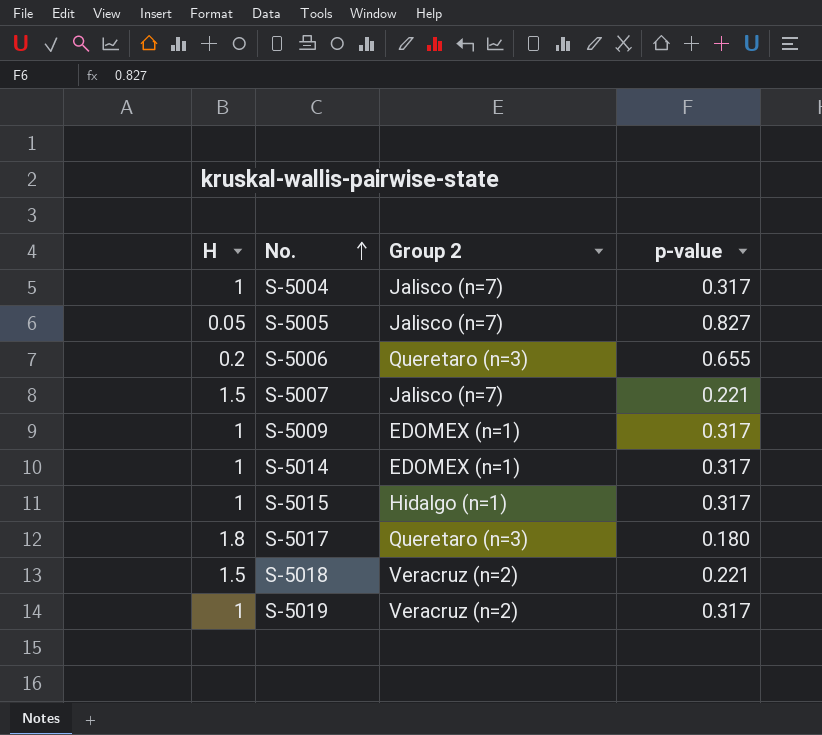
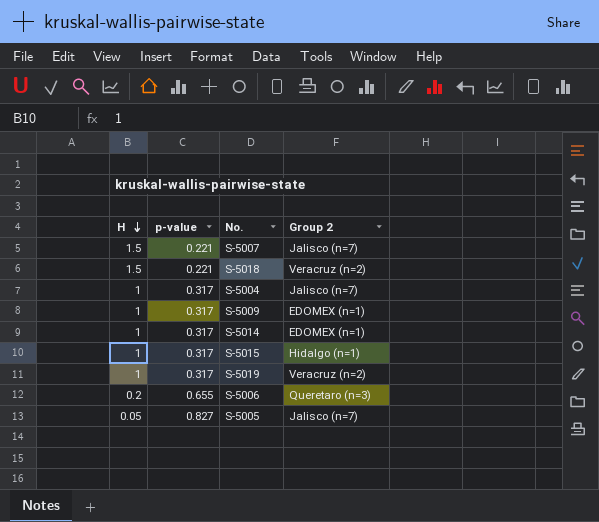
row order: No. ascending -> H descending
column p-value | position: 4 -> 2
row S-5017: 1.8 | Queretaro (n=3) | 0.180 -> none

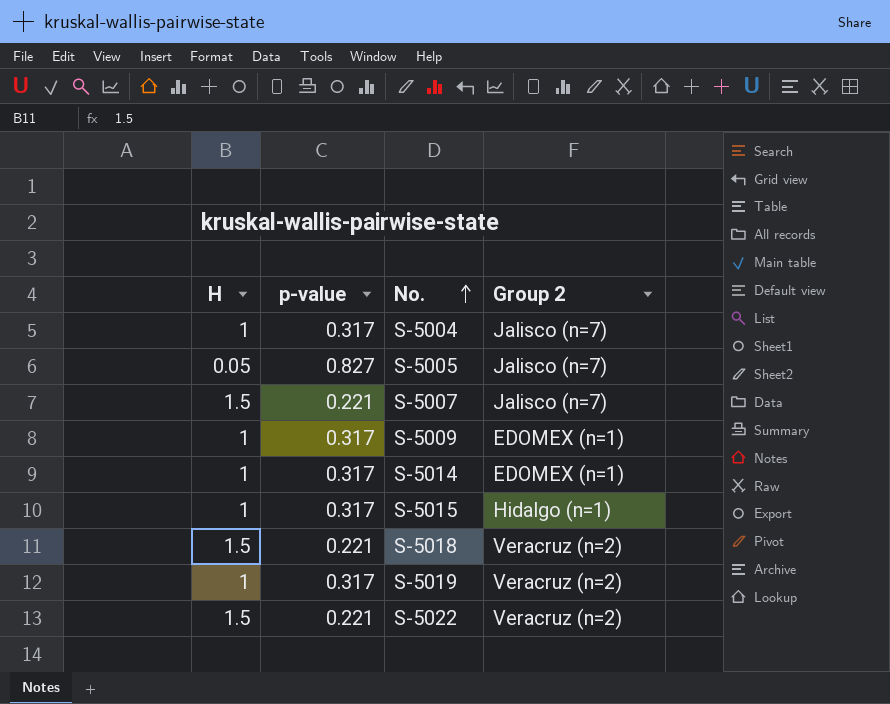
row order: H descending -> No. ascending
row S-5006: 0.2 | 0.655 | Queretaro (n=3) -> none
row S-5022: none -> 1.5 | 0.221 | Veracruz (n=2)

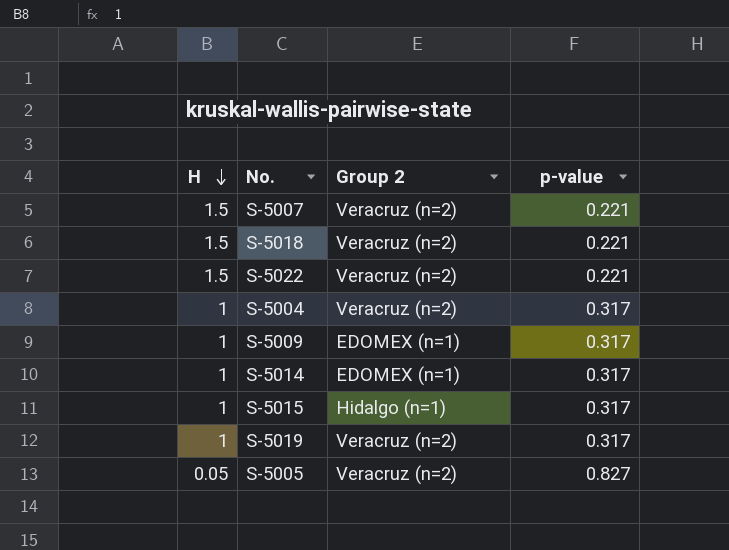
row order: No. ascending -> H descending
column p-value | position: 2 -> 4
S-5007 | Group 2: Jalisco (n=7) -> Veracruz (n=2)
S-5004 | Group 2: Jalisco (n=7) -> Veracruz (n=2)
S-5005 | Group 2: Jalisco (n=7) -> Veracruz (n=2)

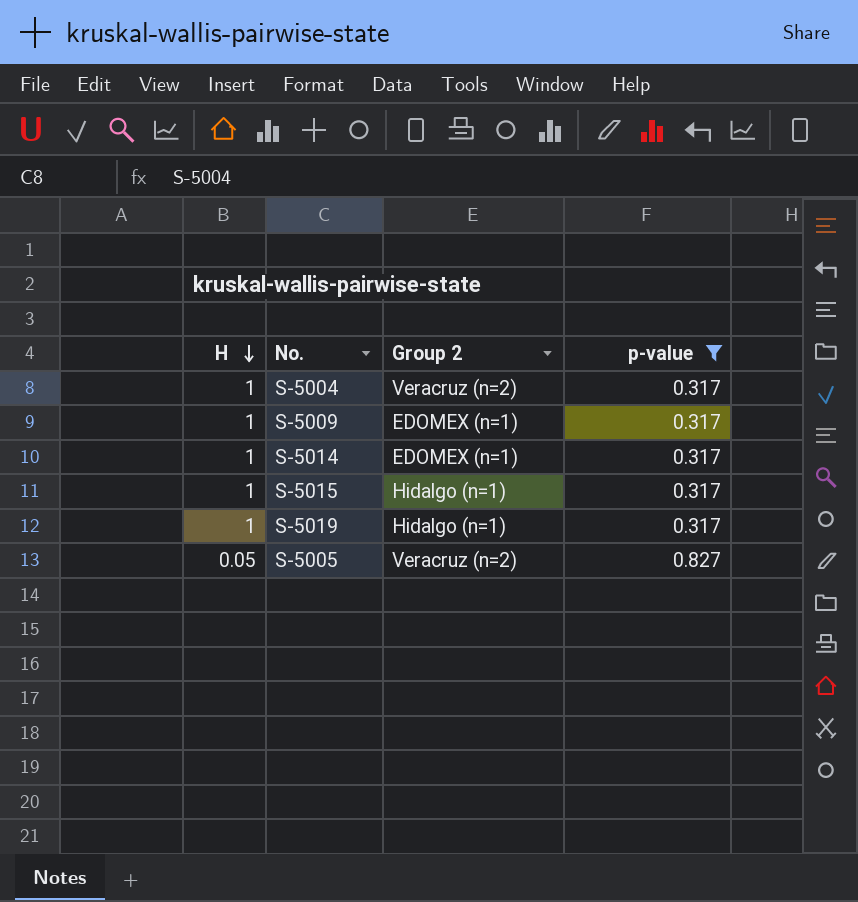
filter: none -> p-value != 0.221
S-5019 | Group 2: Veracruz (n=2) -> Hidalgo (n=1)

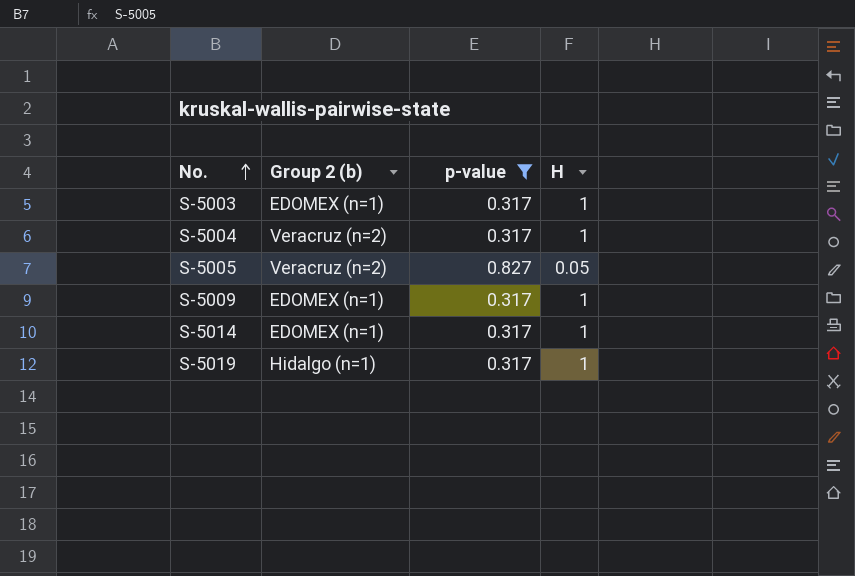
row order: H descending -> No. ascending
column name: Group 2 -> Group 2 (b)
column H | position: 1 -> 4
row S-5015: 1 | Hidalgo (n=1) | 0.317 -> none
row S-5003: none -> EDOMEX (n=1) | 0.317 | 1

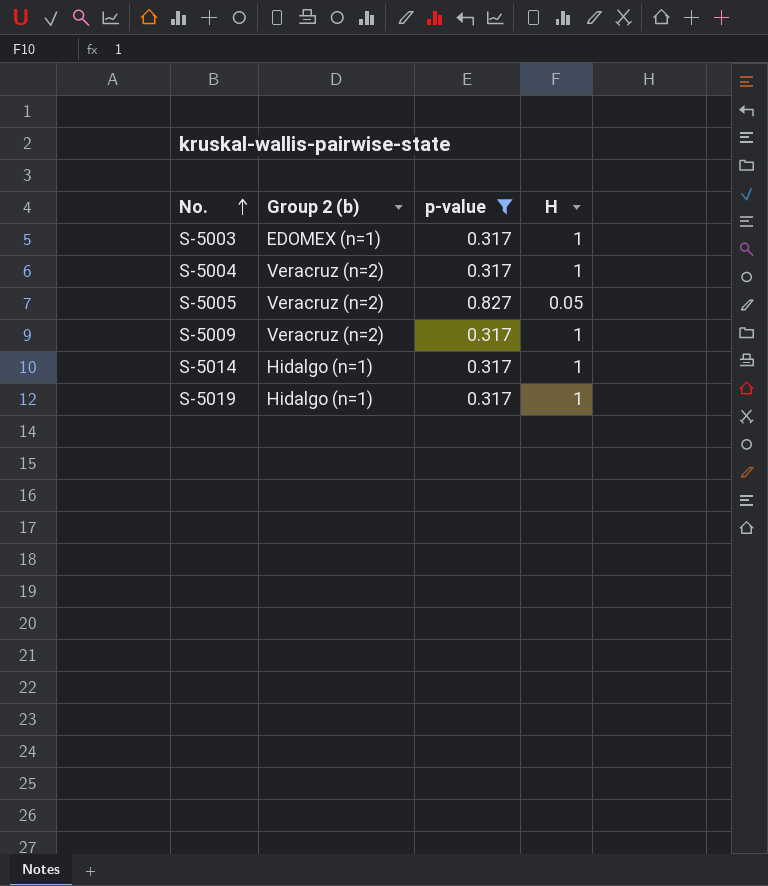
S-5009 | Group 2 (b): EDOMEX (n=1) -> Veracruz (n=2)
S-5014 | Group 2 (b): EDOMEX (n=1) -> Hidalgo (n=1)

